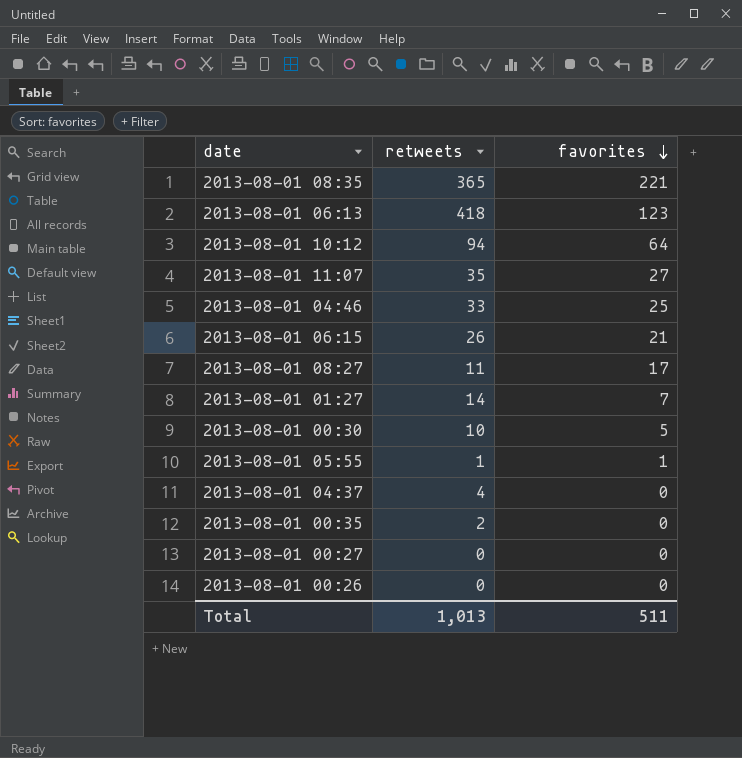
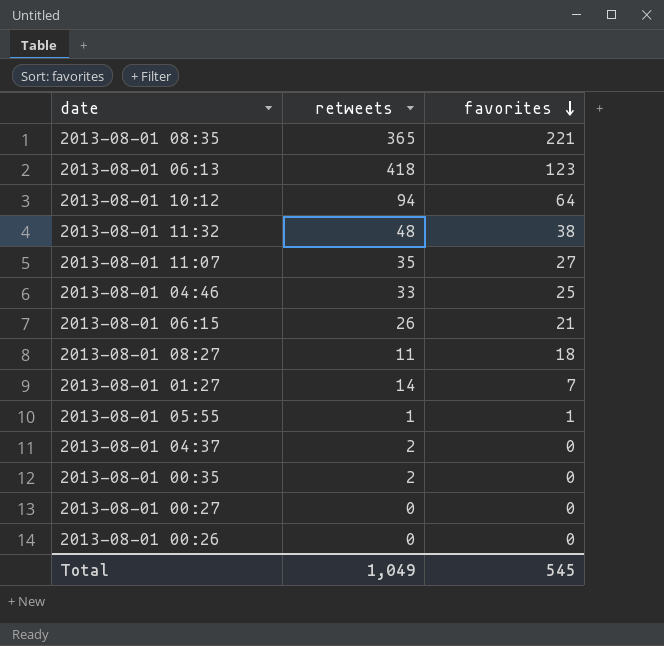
row 2013-08-01 00:30: 10 | 5 -> none
row 2013-08-01 11:32: none -> 48 | 38
2013-08-01 08:27 | favorites: 17 -> 18
2013-08-01 04:37 | retweets: 4 -> 2
Total | retweets: 1,013 -> 1,049
Total | favorites: 511 -> 545

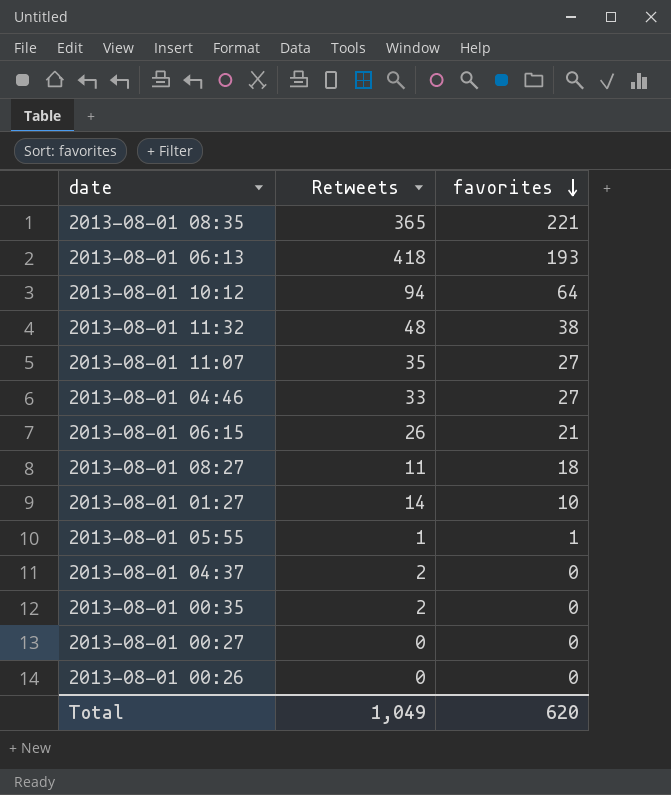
column name: retweets -> Retweets
2013-08-01 06:13 | favorites: 123 -> 193
2013-08-01 04:46 | favorites: 25 -> 27
2013-08-01 01:27 | favorites: 7 -> 10
Total | favorites: 545 -> 620

